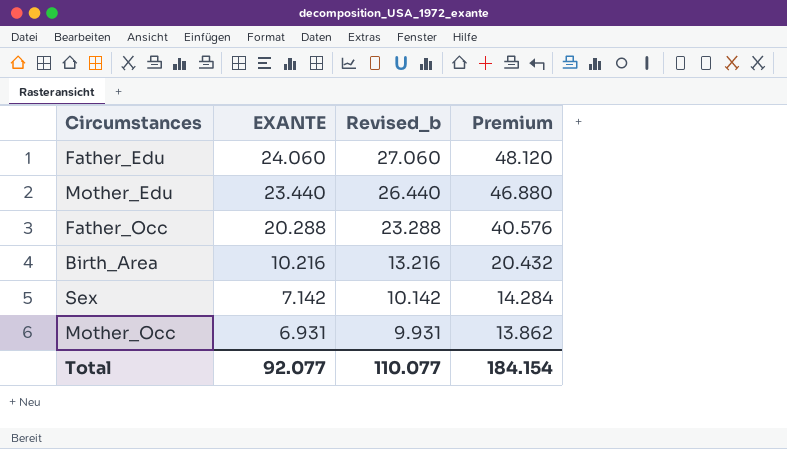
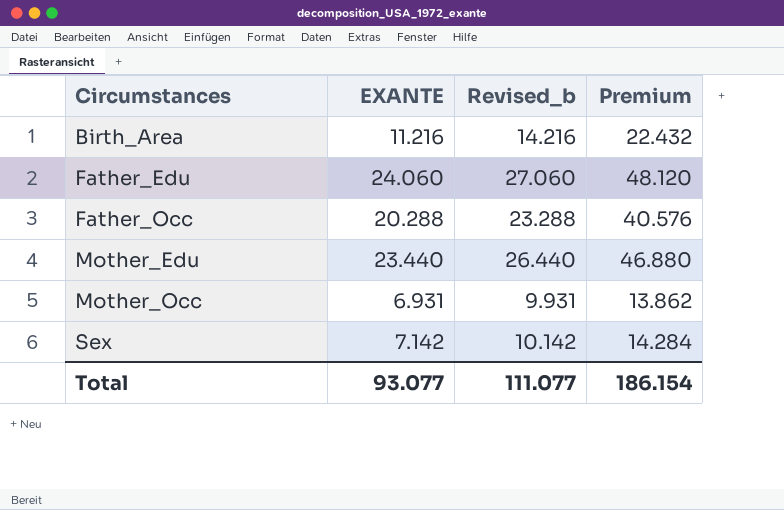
row order: EXANTE descending -> Circumstances ascending
Birth_Area | EXANTE: 10.216 -> 11.216
Birth_Area | Revised_b: 13.216 -> 14.216
Birth_Area | Premium: 20.432 -> 22.432
Total | EXANTE: 92.077 -> 93.077
Total | Revised_b: 110.077 -> 111.077
Total | Premium: 184.154 -> 186.154

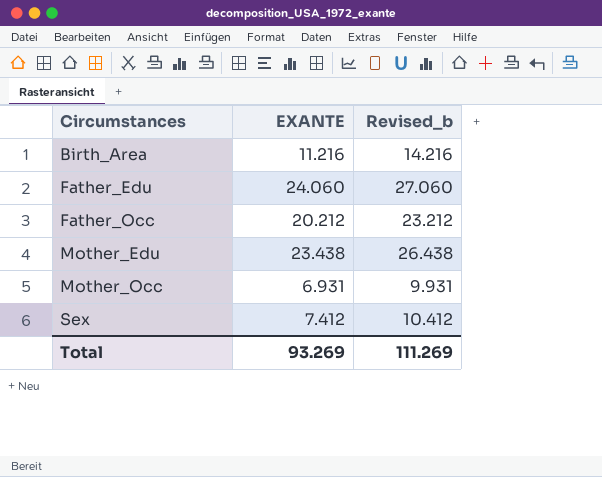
column Premium | formula: [EXANTE] * 2 -> none
Father_Occ | EXANTE: 20.288 -> 20.212
Father_Occ | Revised_b: 23.288 -> 23.212
Mother_Edu | EXANTE: 23.440 -> 23.438
Mother_Edu | Revised_b: 26.440 -> 26.438
Sex | EXANTE: 7.142 -> 7.412
Sex | Revised_b: 10.142 -> 10.412
Total | EXANTE: 93.077 -> 93.269
Total | Revised_b: 111.077 -> 111.269

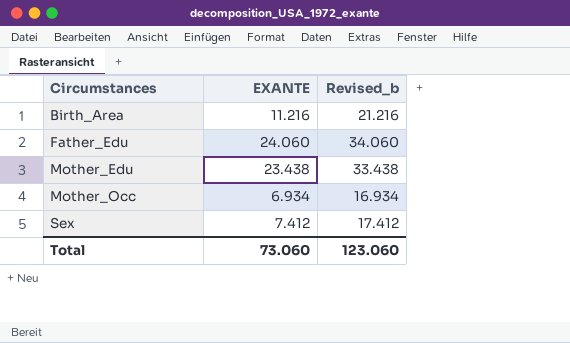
column Revised_b | formula: [EXANTE] + 3 -> [EXANTE] + 10
row Father_Occ: 20.212 | 23.212 -> none
Mother_Occ | EXANTE: 6.931 -> 6.934
Total | EXANTE: 93.269 -> 73.060
Total | Revised_b: 111.269 -> 123.060

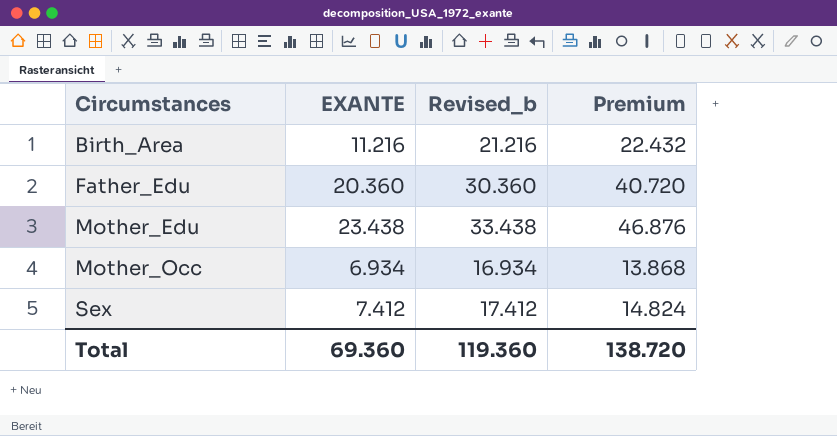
column Premium | formula: none -> [EXANTE] * 2
Father_Edu | EXANTE: 24.060 -> 20.360
Father_Edu | Revised_b: 34.060 -> 30.360
Total | EXANTE: 73.060 -> 69.360
Total | Revised_b: 123.060 -> 119.360

